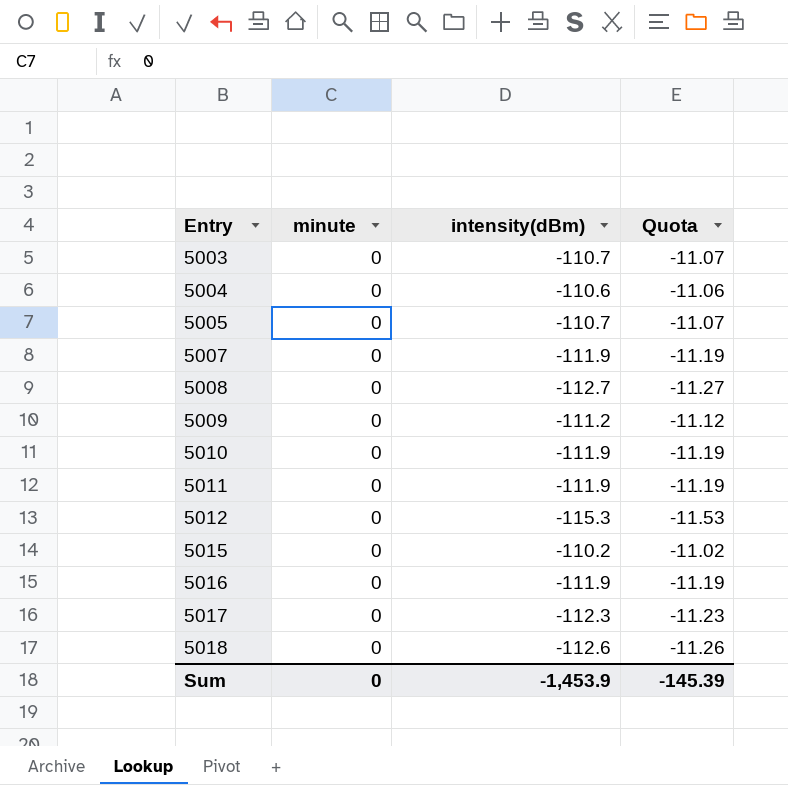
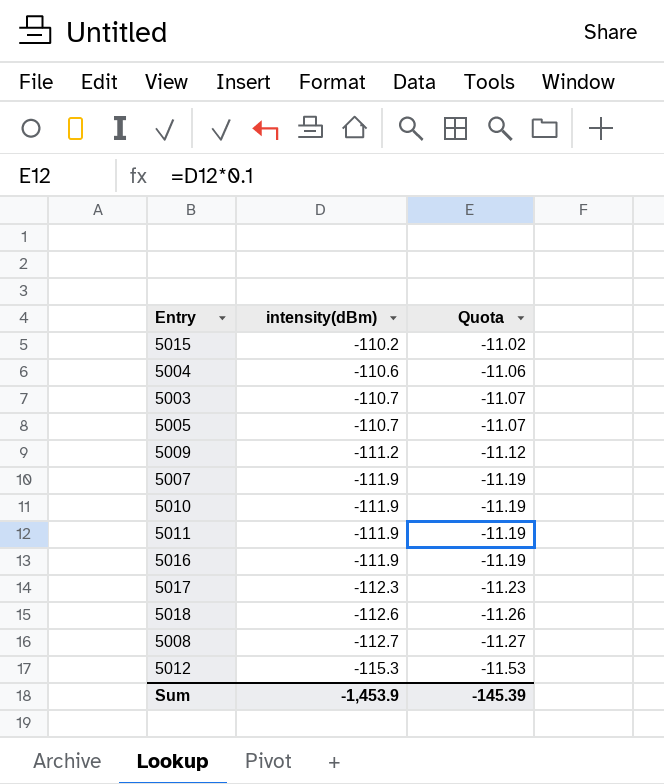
row order: Entry ascending -> intensity(dBm) descending
column minute | position: 2 -> none

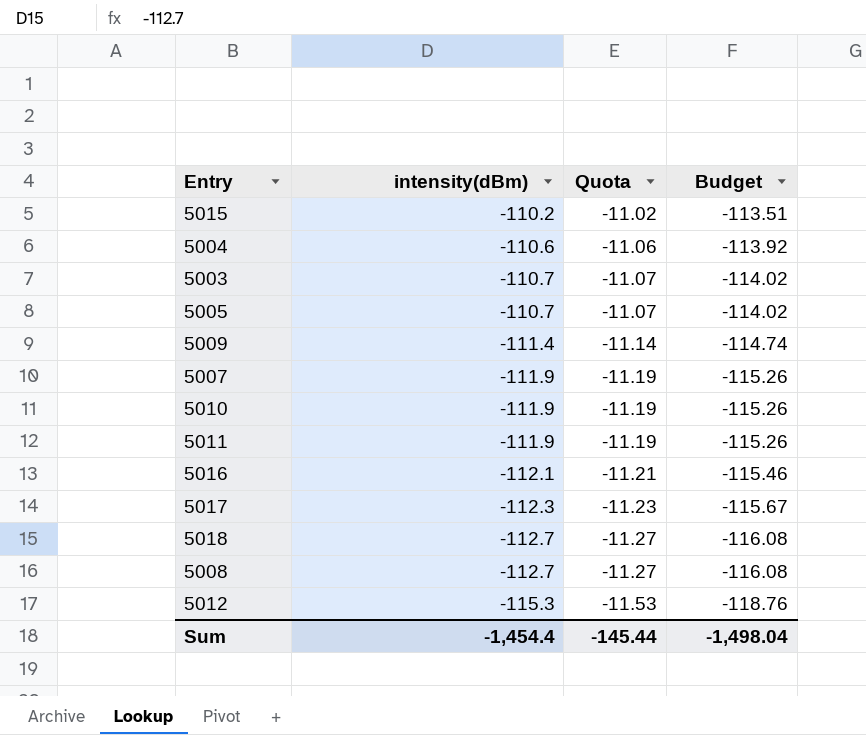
column Budget | formula: none -> [intensity(dBm)] * 1.03
5009 | intensity(dBm): -111.2 -> -111.4
5009 | Quota: -11.12 -> -11.14
5016 | intensity(dBm): -111.9 -> -112.1
5016 | Quota: -11.19 -> -11.21
5018 | intensity(dBm): -112.6 -> -112.7
5018 | Quota: -11.26 -> -11.27
Sum | intensity(dBm): -1,453.9 -> -1,454.4
Sum | Quota: -145.39 -> -145.44

